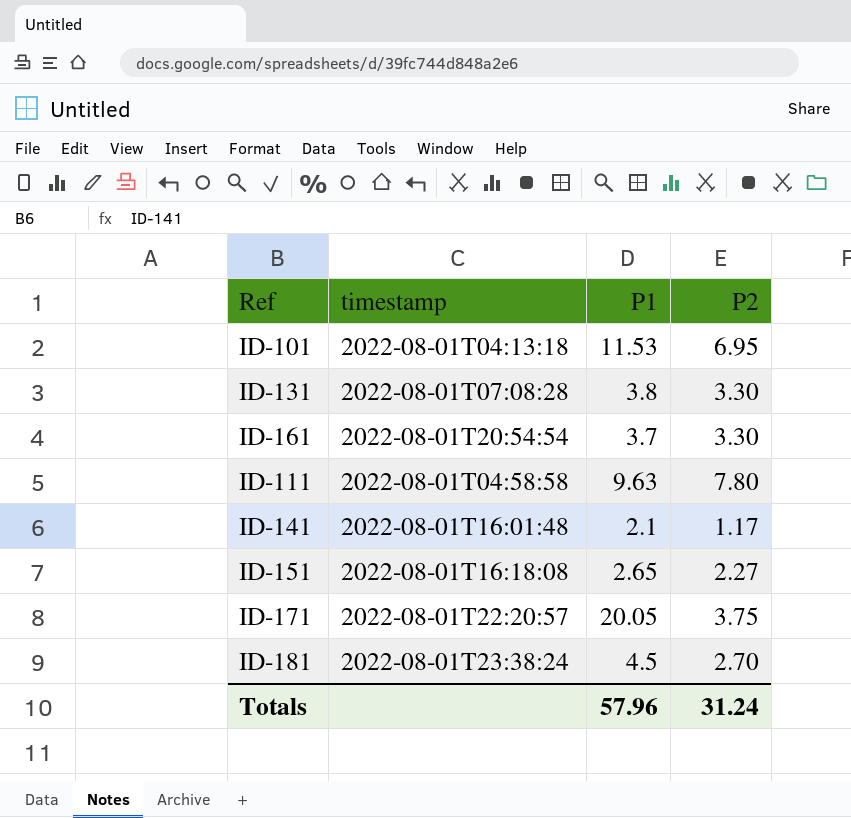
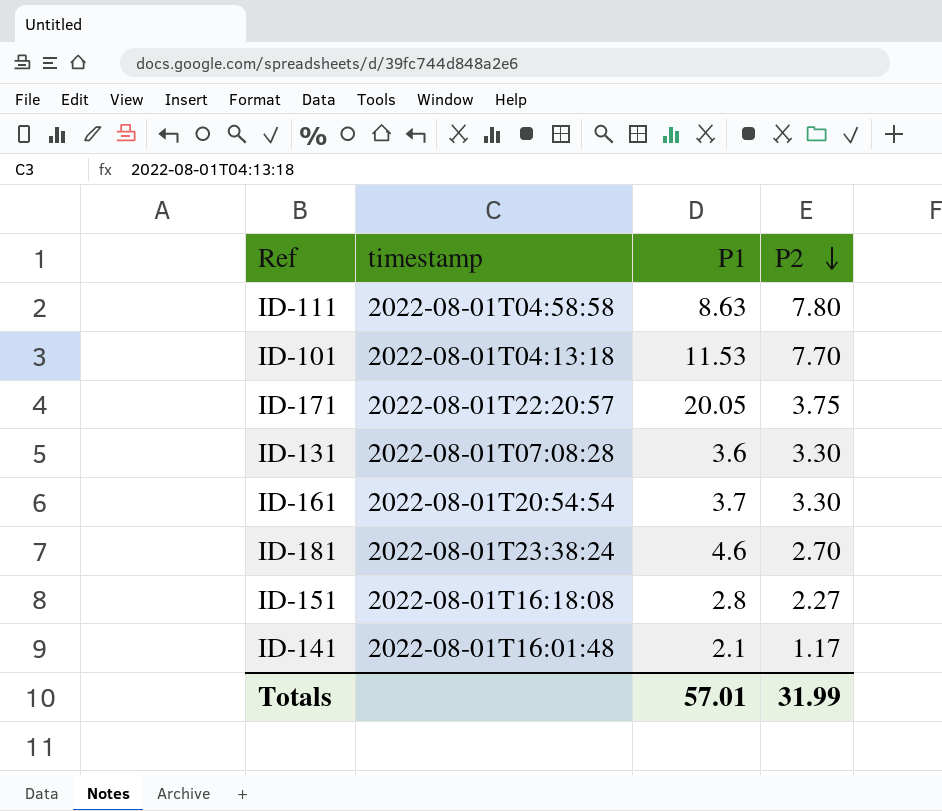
row order: none -> P2 descending
ID-111 | P1: 9.63 -> 8.63
ID-101 | P2: 6.95 -> 7.70
ID-131 | P1: 3.8 -> 3.6
ID-181 | P1: 4.5 -> 4.6
ID-151 | P1: 2.65 -> 2.8
Totals | P1: 57.96 -> 57.01
Totals | P2: 31.24 -> 31.99

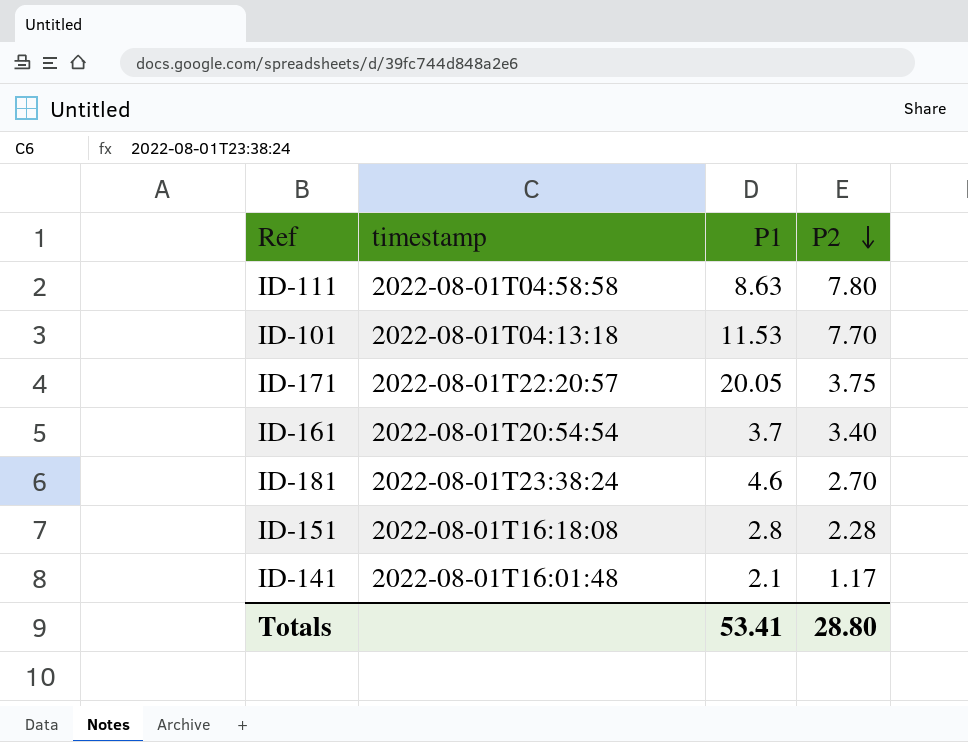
row ID-131: 2022-08-01T07:08:28 | 3.6 | 3.30 -> none
ID-161 | P2: 3.30 -> 3.40
ID-151 | P2: 2.27 -> 2.28
Totals | P1: 57.01 -> 53.41
Totals | P2: 31.99 -> 28.80

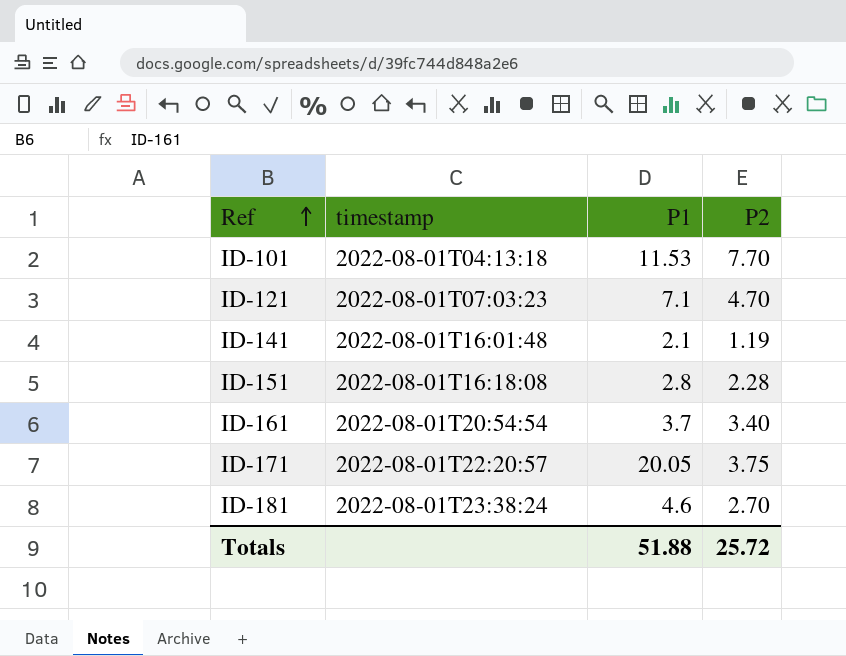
row order: P2 descending -> Ref ascending
row ID-111: 2022-08-01T04:58:58 | 8.63 | 7.80 -> none
row ID-121: none -> 2022-08-01T07:03:23 | 7.1 | 4.70
ID-141 | P2: 1.17 -> 1.19
Totals | P1: 53.41 -> 51.88
Totals | P2: 28.80 -> 25.72

